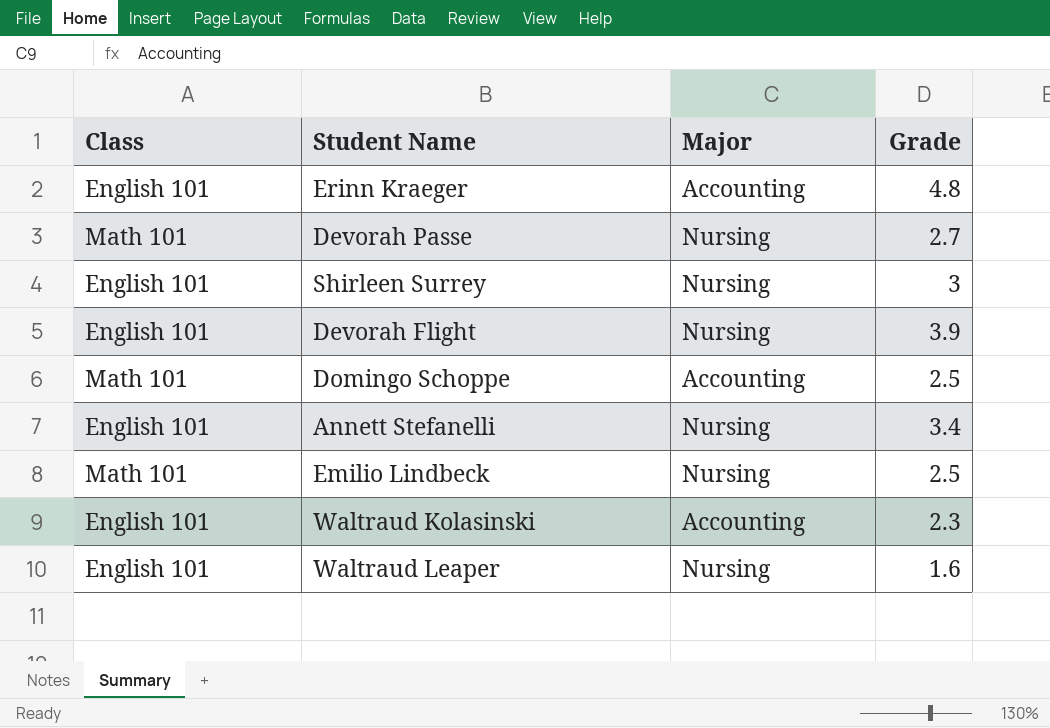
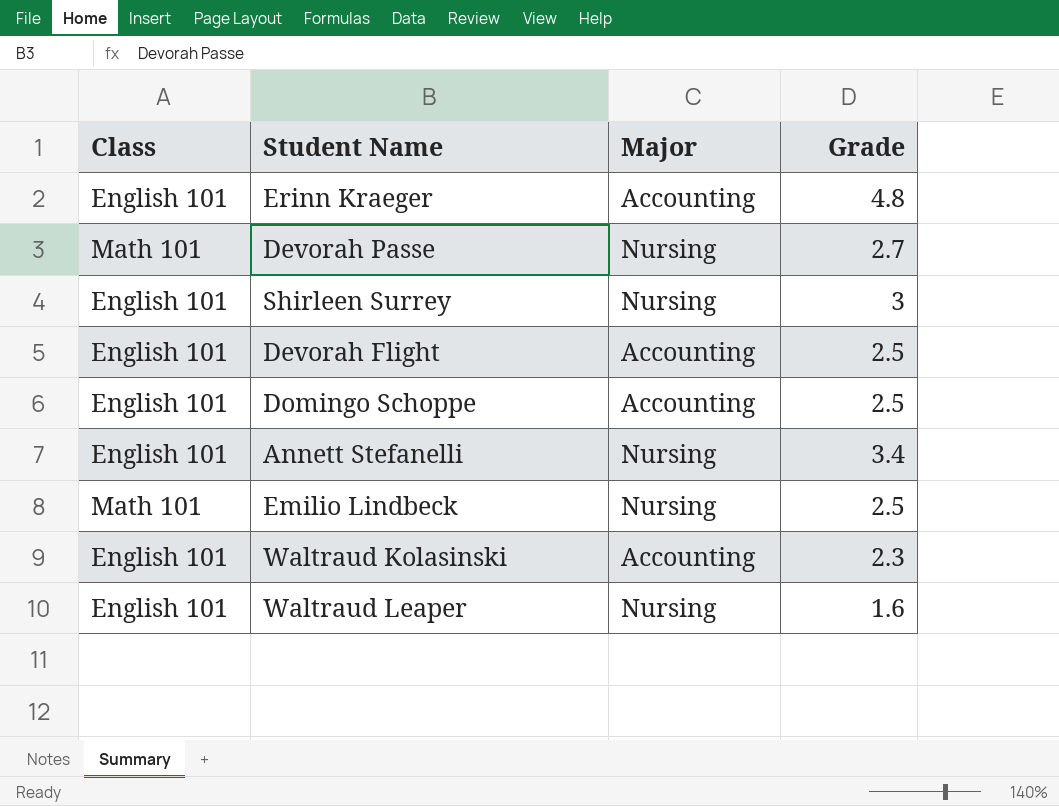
Devorah Flight | Major: Nursing -> Accounting
Devorah Flight | Grade: 3.9 -> 2.5
Domingo Schoppe | Class: Math 101 -> English 101

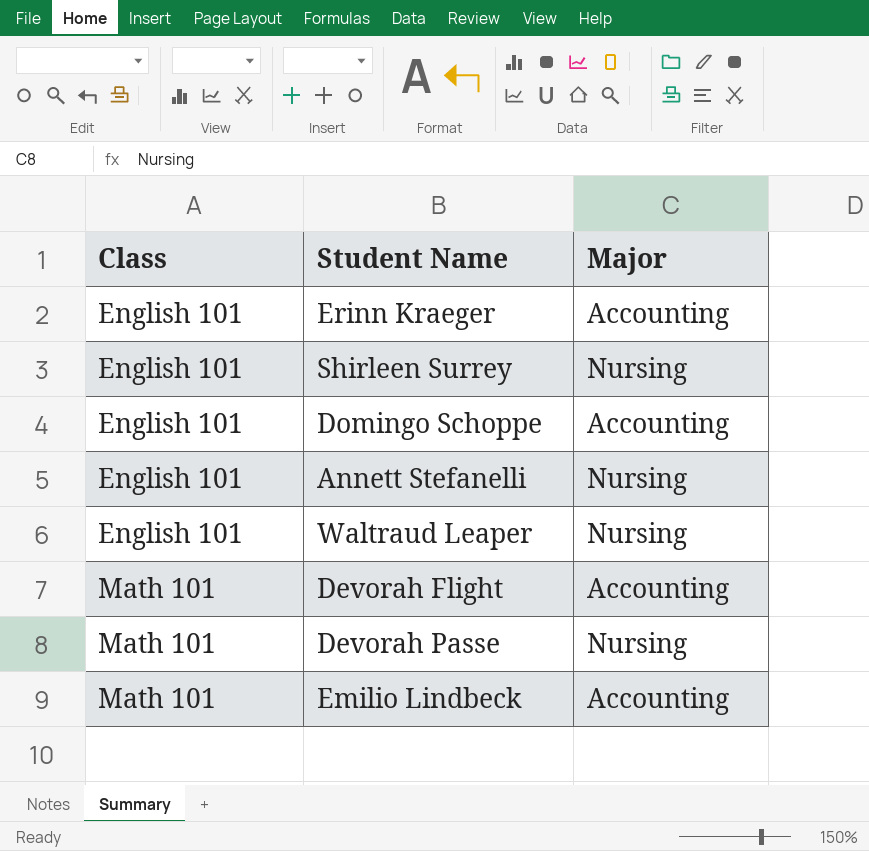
row order: none -> Class ascending
column Grade | position: 4 -> none
row Waltraud Kolasinski: English 101 | Accounting | 2.3 -> none
Devorah Flight | Class: English 101 -> Math 101
Emilio Lindbeck | Major: Nursing -> Accounting

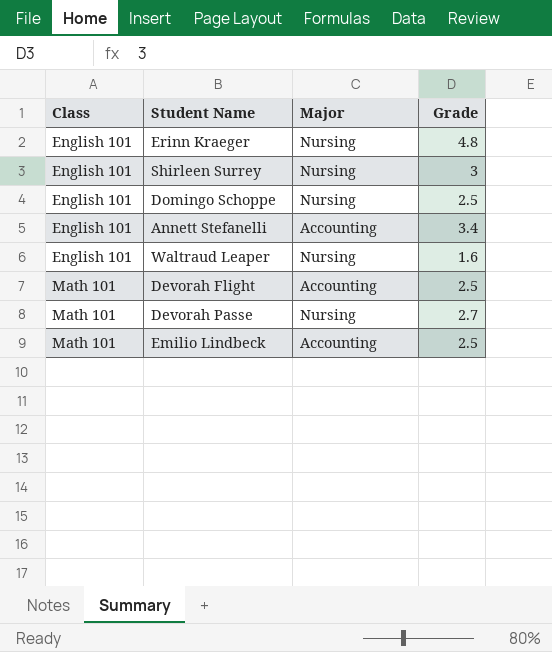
column Grade | position: none -> 4
Erinn Kraeger | Major: Accounting -> Nursing
Domingo Schoppe | Major: Accounting -> Nursing
Annett Stefanelli | Major: Nursing -> Accounting

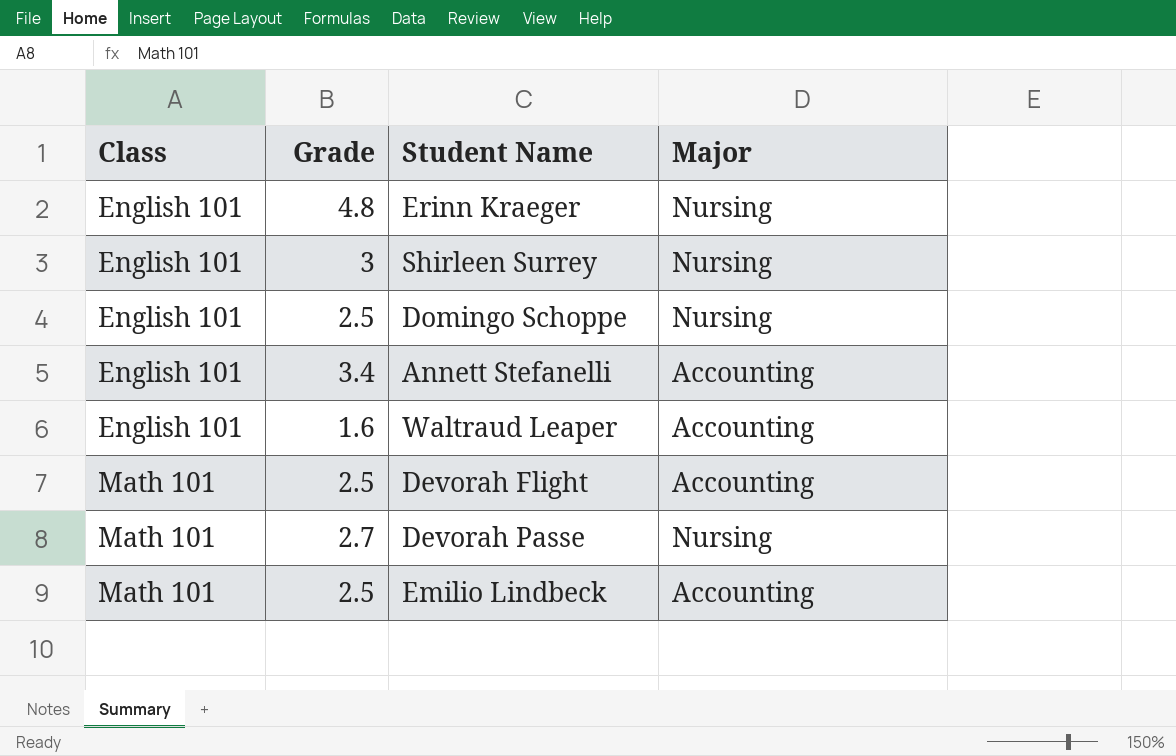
column Grade | position: 4 -> 2
Waltraud Leaper | Major: Nursing -> Accounting

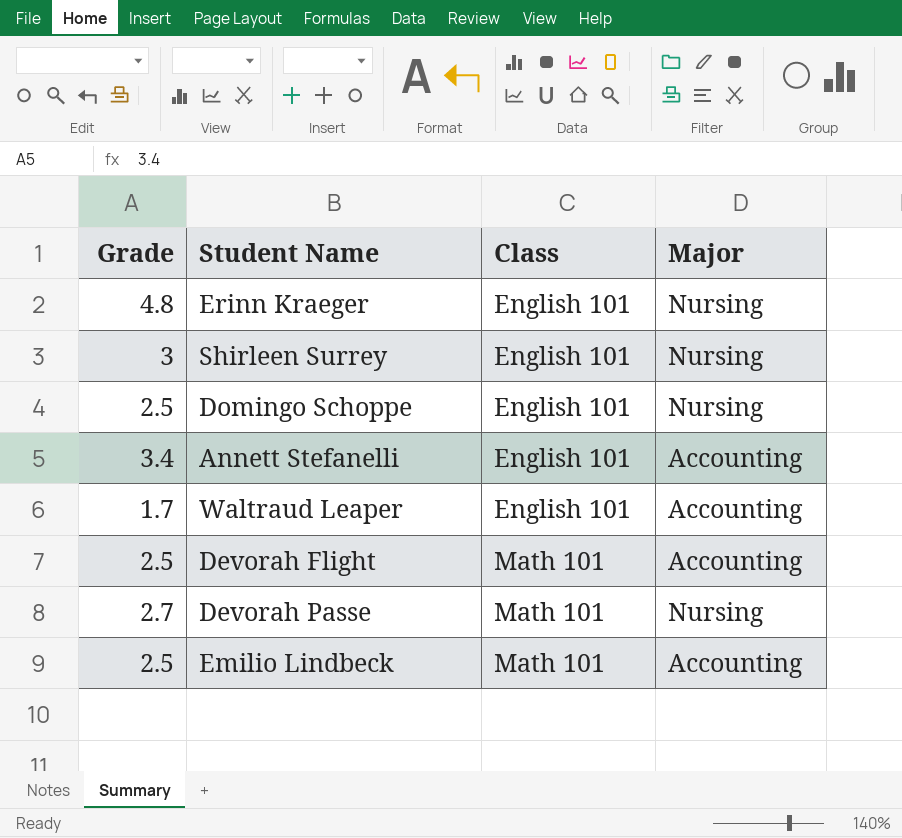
column Class | position: 1 -> 3
Waltraud Leaper | Grade: 1.6 -> 1.7

